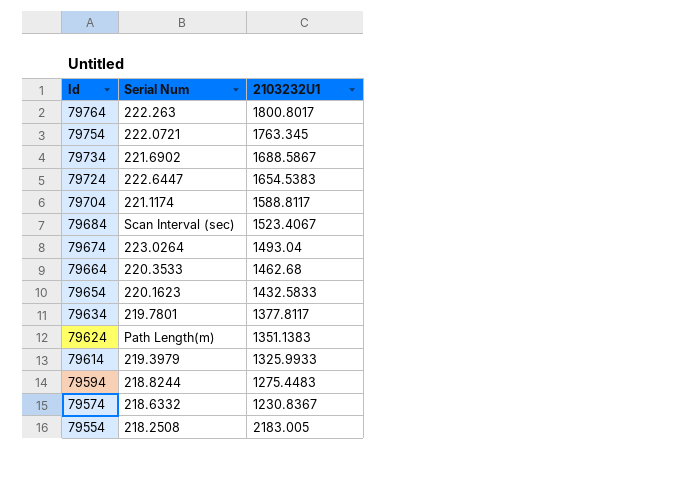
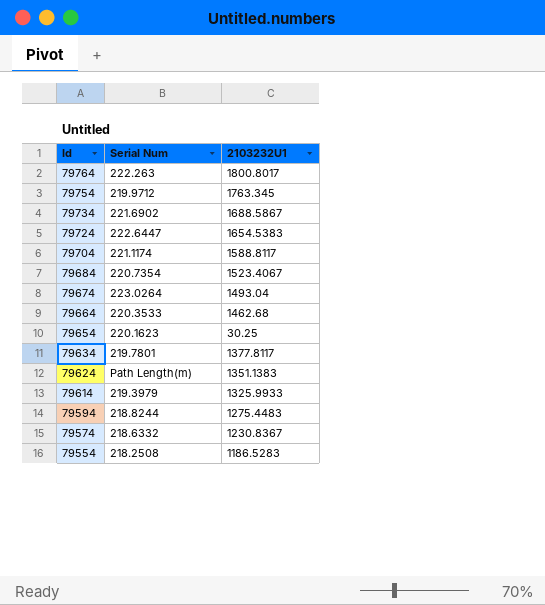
79754 | Serial Num: 222.0721 -> 219.9712
79684 | Serial Num: Scan Interval (sec) -> 220.7354
79654 | 2103232U1: 1432.5833 -> 30.25
79554 | 2103232U1: 2183.005 -> 1186.5283

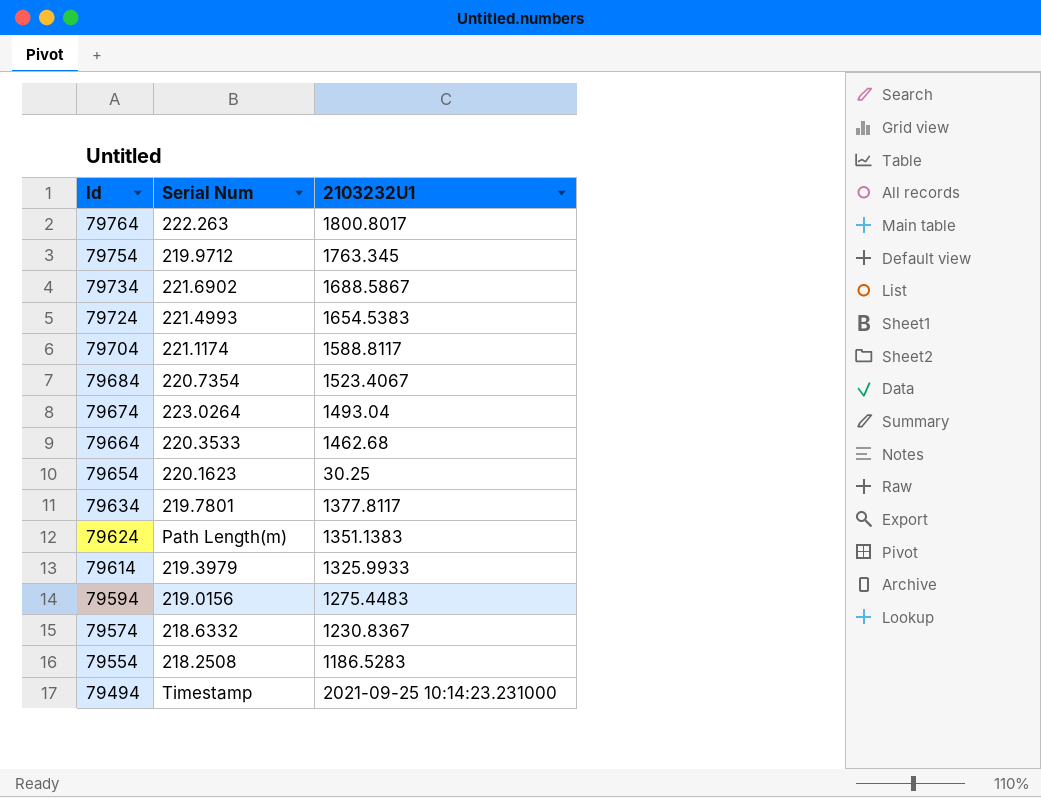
79724 | Serial Num: 222.6447 -> 221.4993
79594 | Serial Num: 218.8244 -> 219.0156
row 79494: none -> Timestamp | 2021-09-25 10:14:23.231000

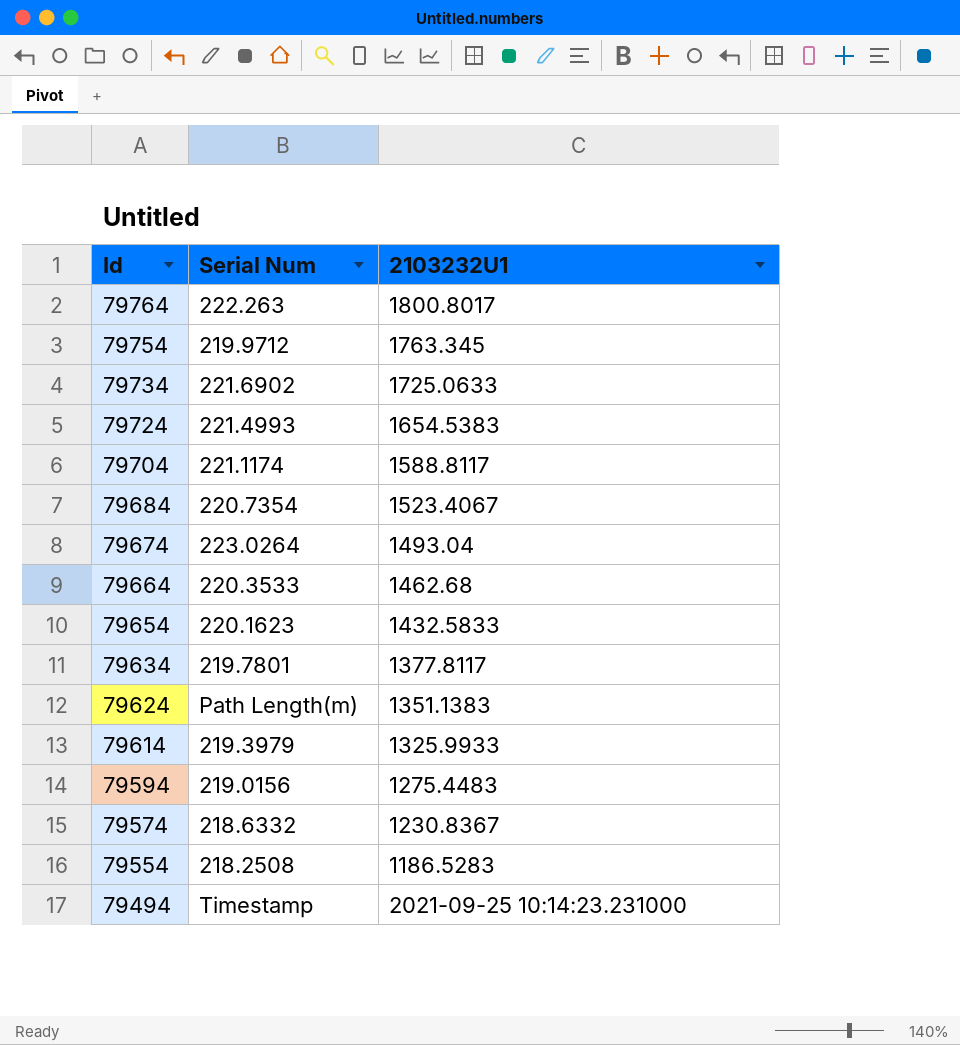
79734 | 2103232U1: 1688.5867 -> 1725.0633
79654 | 2103232U1: 30.25 -> 1432.5833

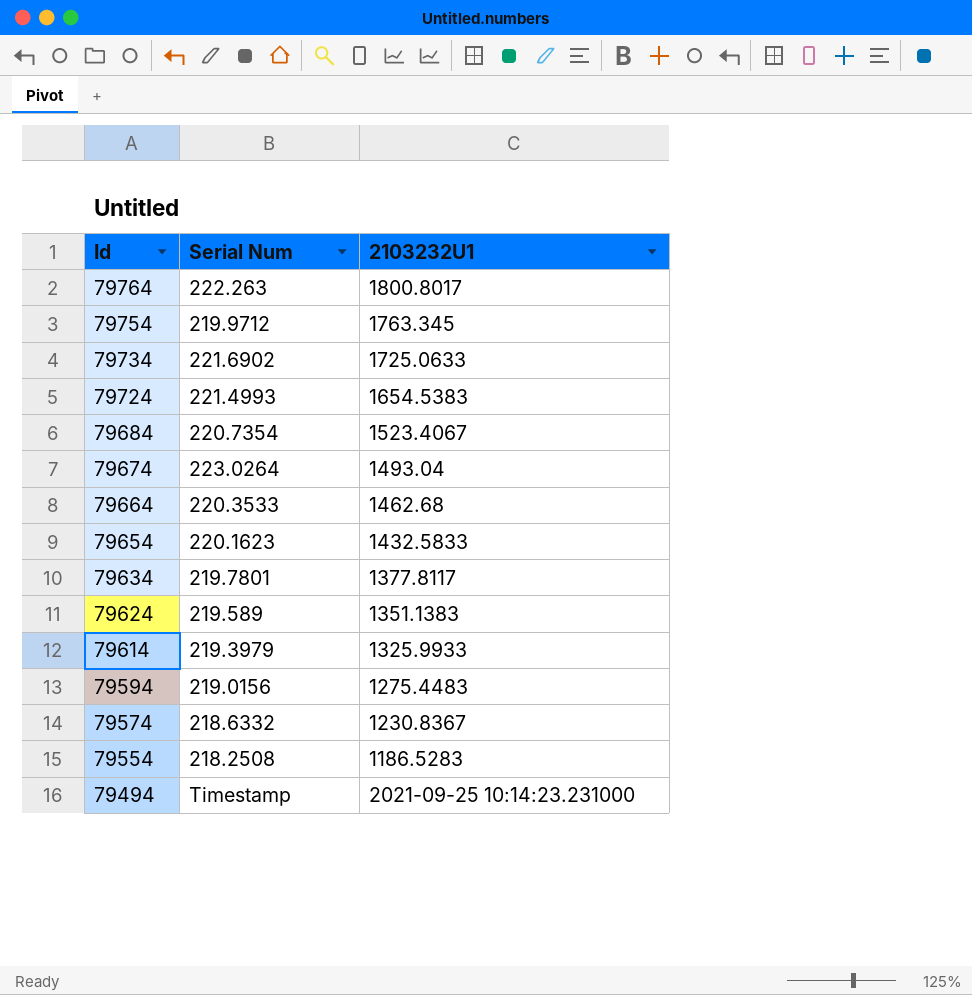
row 79704: 221.1174 | 1588.8117 -> none
79624 | Serial Num: Path Length(m) -> 219.589

